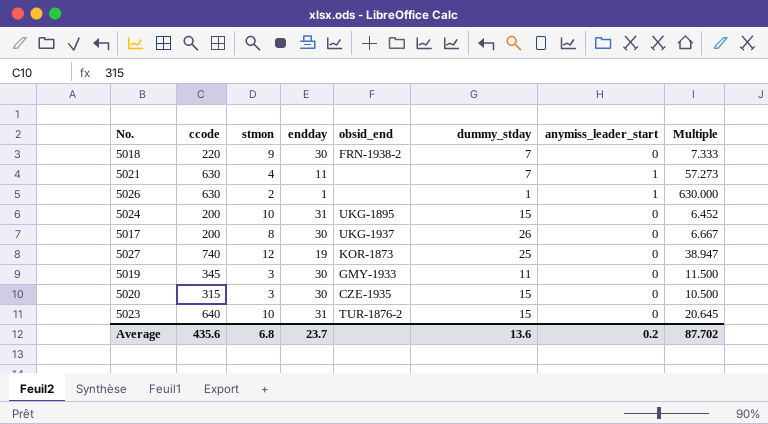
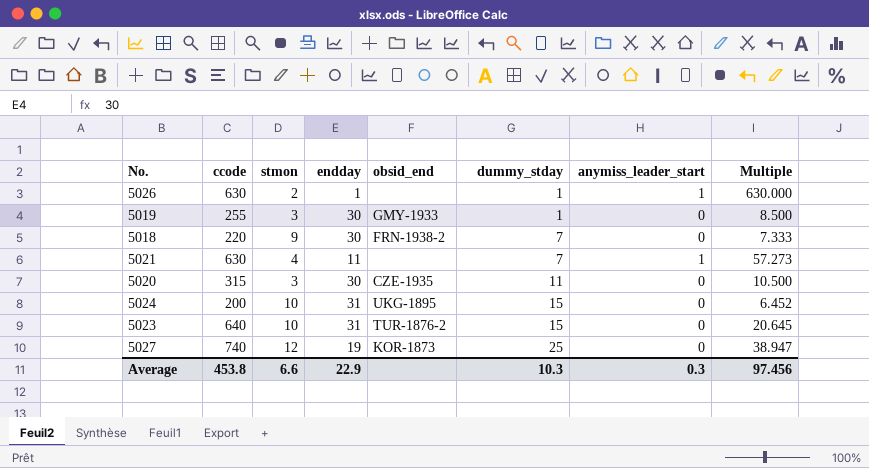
row order: none -> dummy_stday ascending
row 5017: 200 | 8 | 30 | UKG-1937 | 26 | 0 | 6.667 -> none
5019 | ccode: 345 -> 255
5019 | dummy_stday: 11 -> 1
5019 | Multiple: 11.500 -> 8.500
5020 | dummy_stday: 15 -> 11
Average | ccode: 435.6 -> 453.8
Average | stmon: 6.8 -> 6.6
Average | endday: 23.7 -> 22.9
Average | dummy_stday: 13.6 -> 10.3
Average | anymiss_leader_start: 0.2 -> 0.3
Average | Multiple: 87.702 -> 97.456

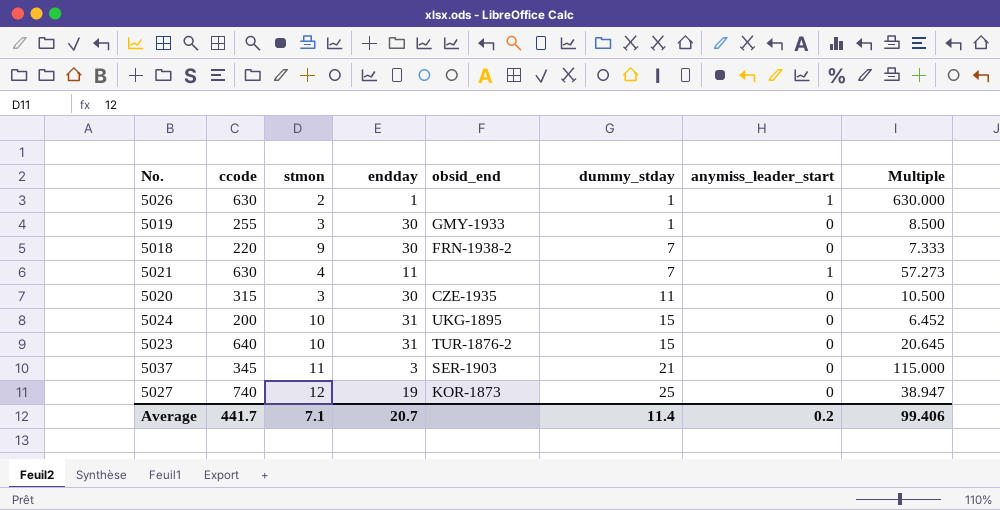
row 5037: none -> 345 | 11 | 3 | SER-1903 | 21 | 0 | 115.000
Average | ccode: 453.8 -> 441.7
Average | stmon: 6.6 -> 7.1
Average | endday: 22.9 -> 20.7
Average | dummy_stday: 10.3 -> 11.4
Average | anymiss_leader_start: 0.3 -> 0.2
Average | Multiple: 97.456 -> 99.406

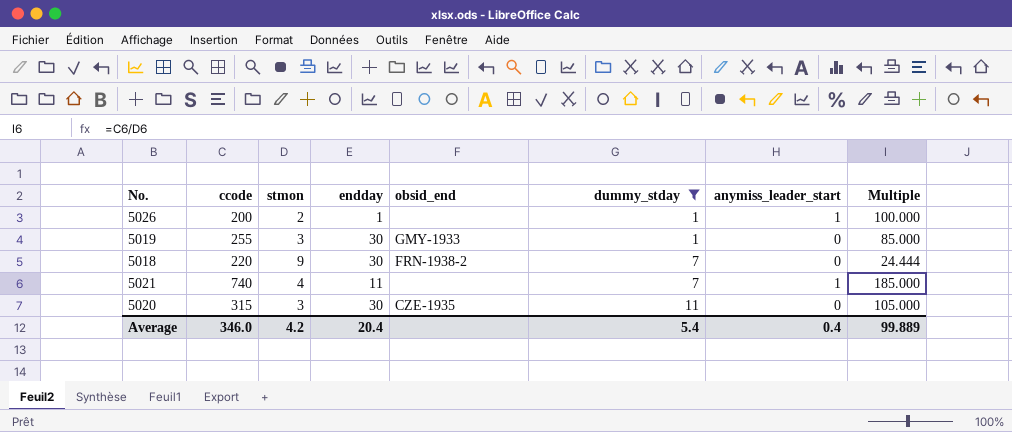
filter: none -> dummy_stday <= 11
column Multiple | formula: [ccode] / [endday] -> [ccode] / [stmon]
5026 | ccode: 630 -> 200
5021 | ccode: 630 -> 740
Average | ccode: 441.7 -> 346.0
Average | stmon: 7.1 -> 4.2
Average | endday: 20.7 -> 20.4
Average | dummy_stday: 11.4 -> 5.4
Average | anymiss_leader_start: 0.2 -> 0.4
Average | Multiple: 99.406 -> 99.889

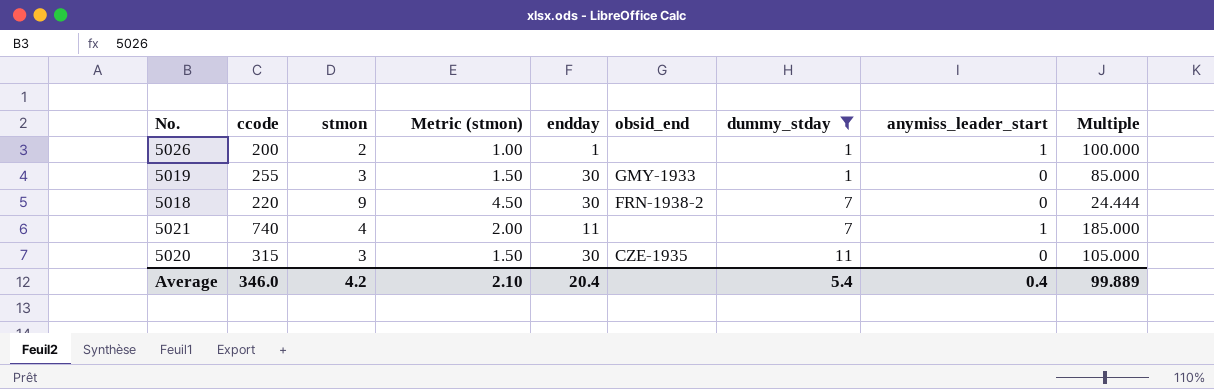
column Metric (stmon) | formula: none -> [stmon] * 0.5

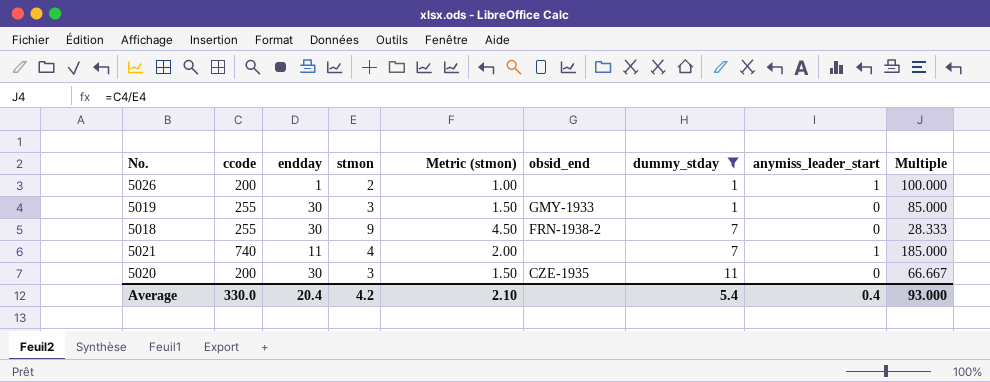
column endday | position: 5 -> 3
5018 | ccode: 220 -> 255
5018 | Multiple: 24.444 -> 28.333
5020 | ccode: 315 -> 200
5020 | Multiple: 105.000 -> 66.667
Average | ccode: 346.0 -> 330.0
Average | Multiple: 99.889 -> 93.000

